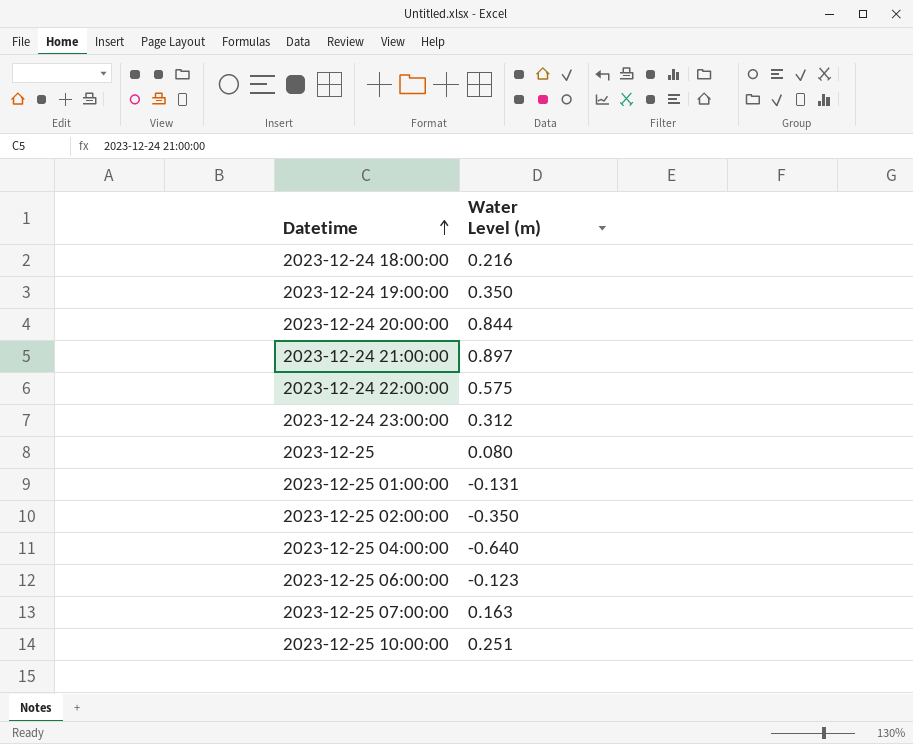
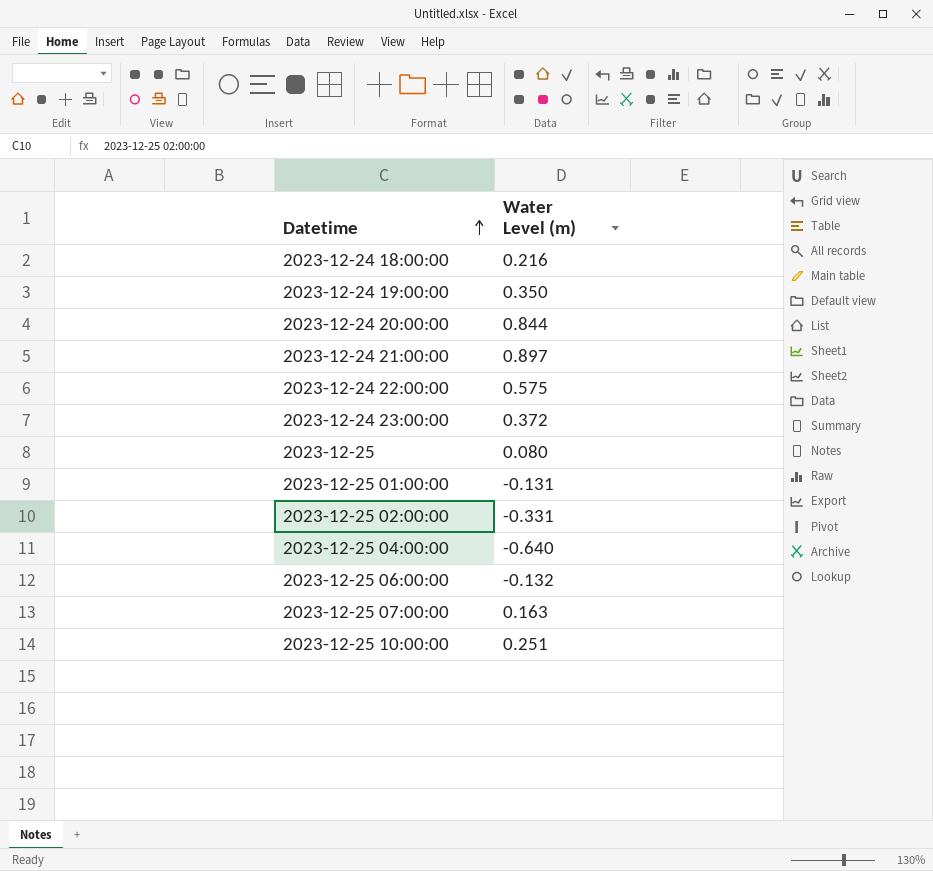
2023-12-24 23:00:00 | Water Level (m): 0.312 -> 0.372
2023-12-25 02:00:00 | Water Level (m): -0.350 -> -0.331
2023-12-25 06:00:00 | Water Level (m): -0.123 -> -0.132

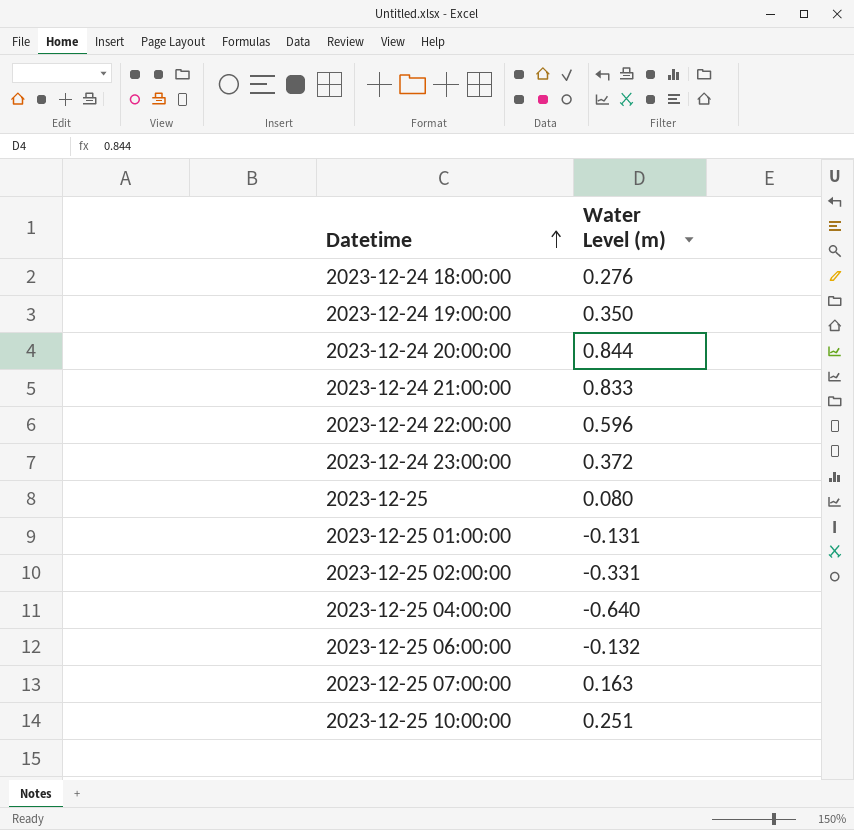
2023-12-24 18:00:00 | Water Level (m): 0.216 -> 0.276
2023-12-24 21:00:00 | Water Level (m): 0.897 -> 0.833
2023-12-24 22:00:00 | Water Level (m): 0.575 -> 0.596

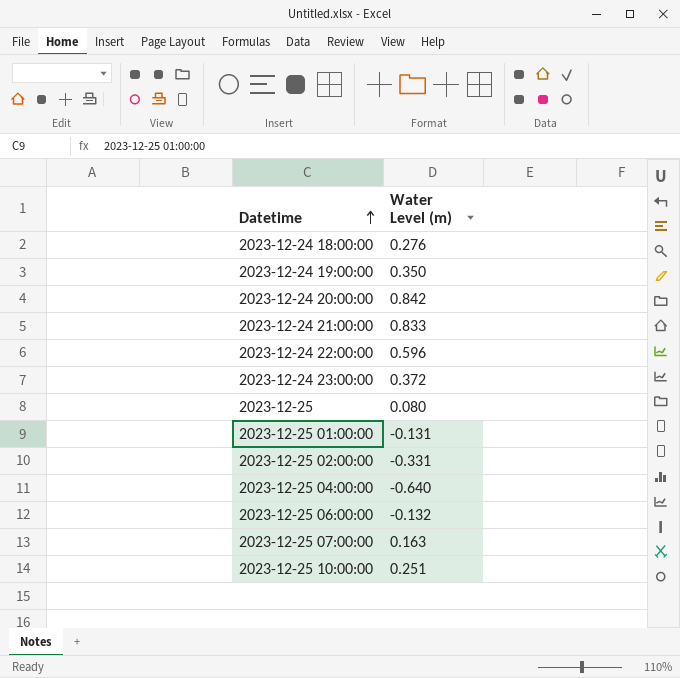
2023-12-24 20:00:00 | Water Level (m): 0.844 -> 0.842

